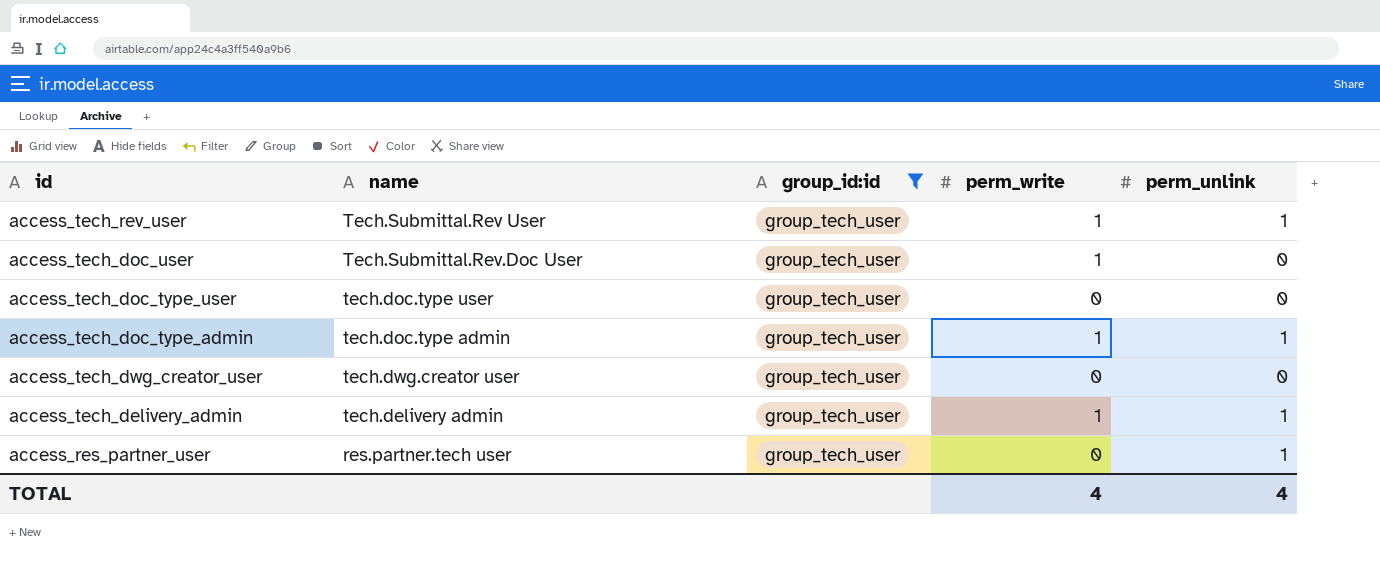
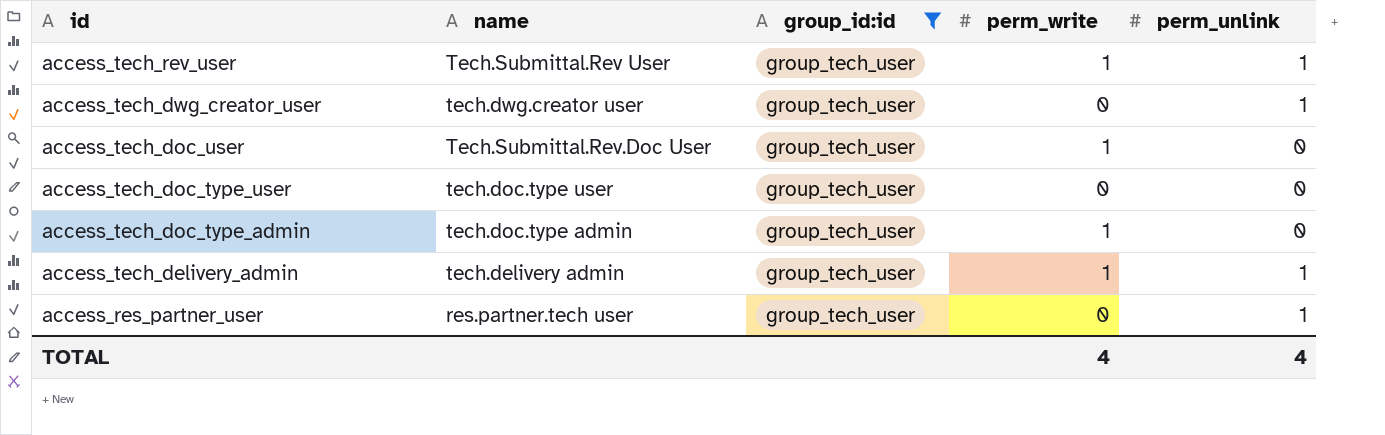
row order: none -> id descending
access_tech_dwg_creator_user | perm_unlink: 0 -> 1
access_tech_doc_type_admin | perm_unlink: 1 -> 0

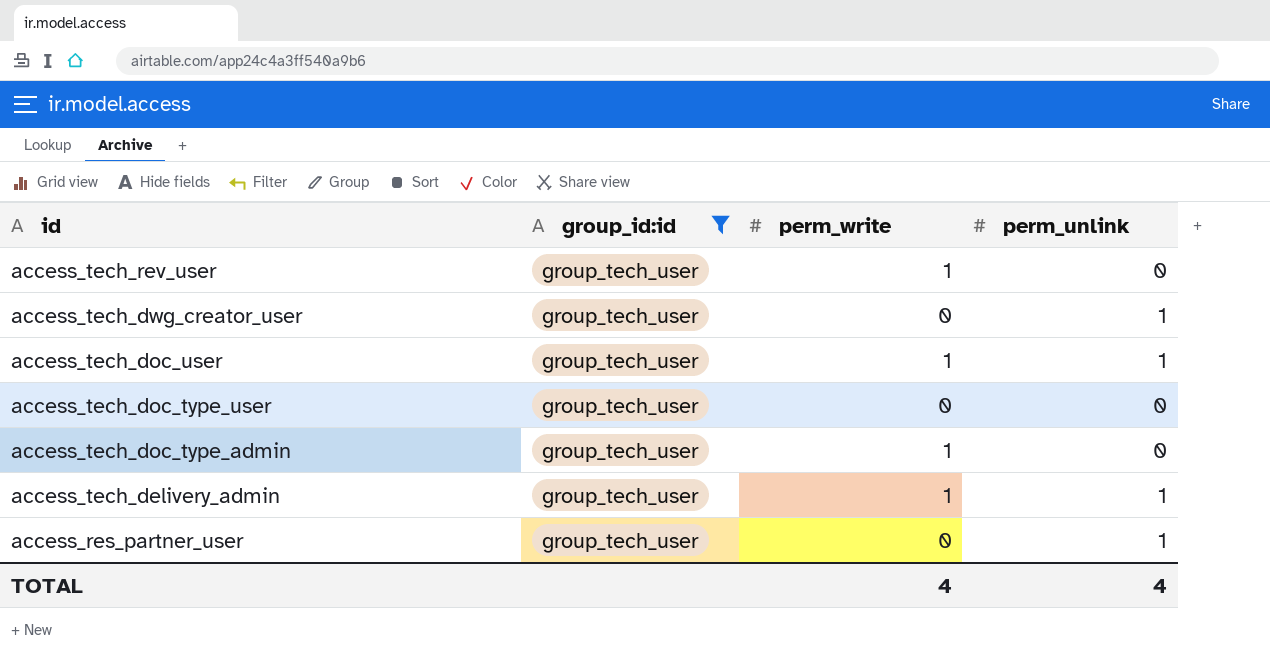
column name | position: 2 -> none
access_tech_rev_user | perm_unlink: 1 -> 0
access_tech_doc_user | perm_unlink: 0 -> 1

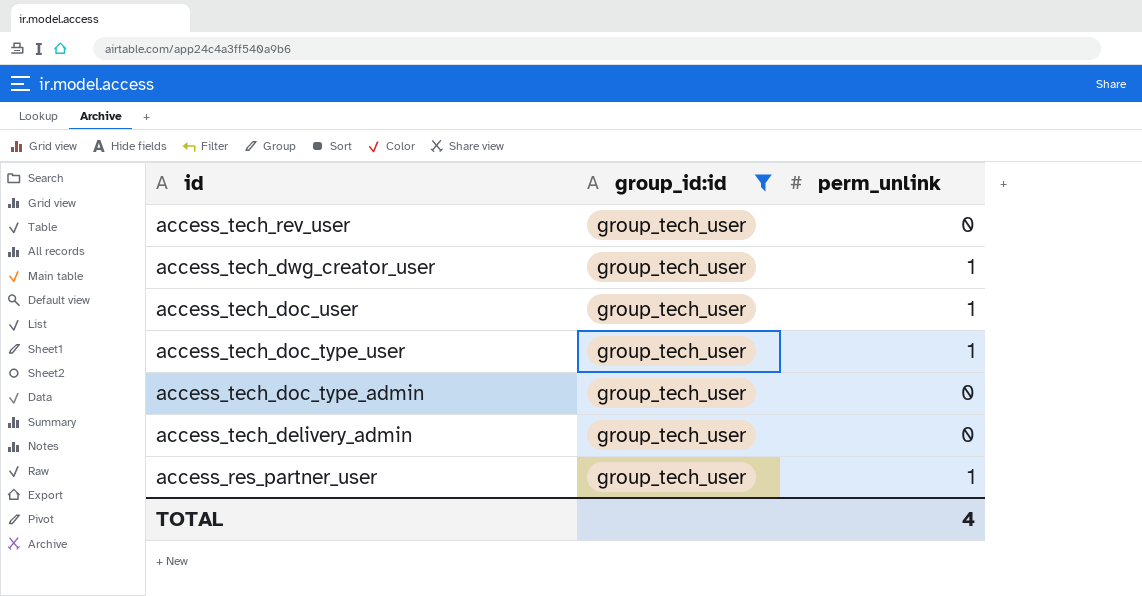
column perm_write | position: 3 -> none
access_tech_doc_type_user | perm_unlink: 0 -> 1
access_tech_delivery_admin | perm_unlink: 1 -> 0

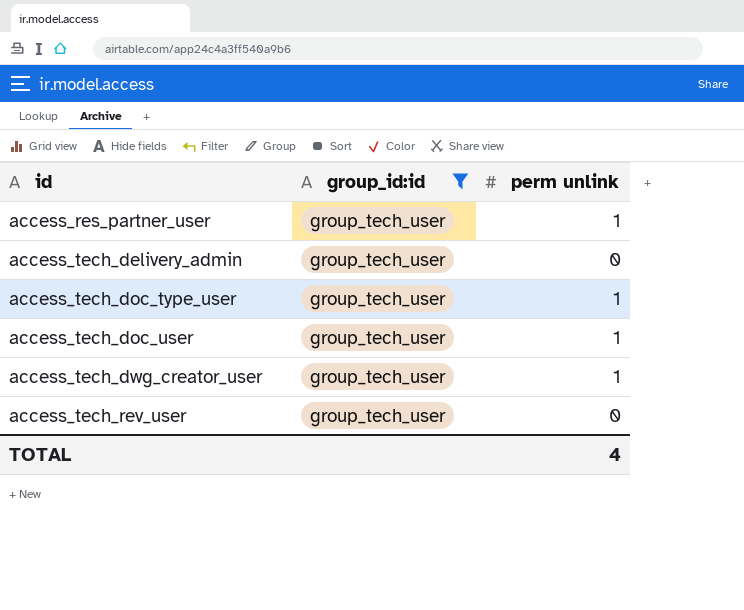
row order: id descending -> id ascending
column name: perm_unlink -> perm unlink
row access_tech_doc_type_admin: group_tech_user | 0 -> none

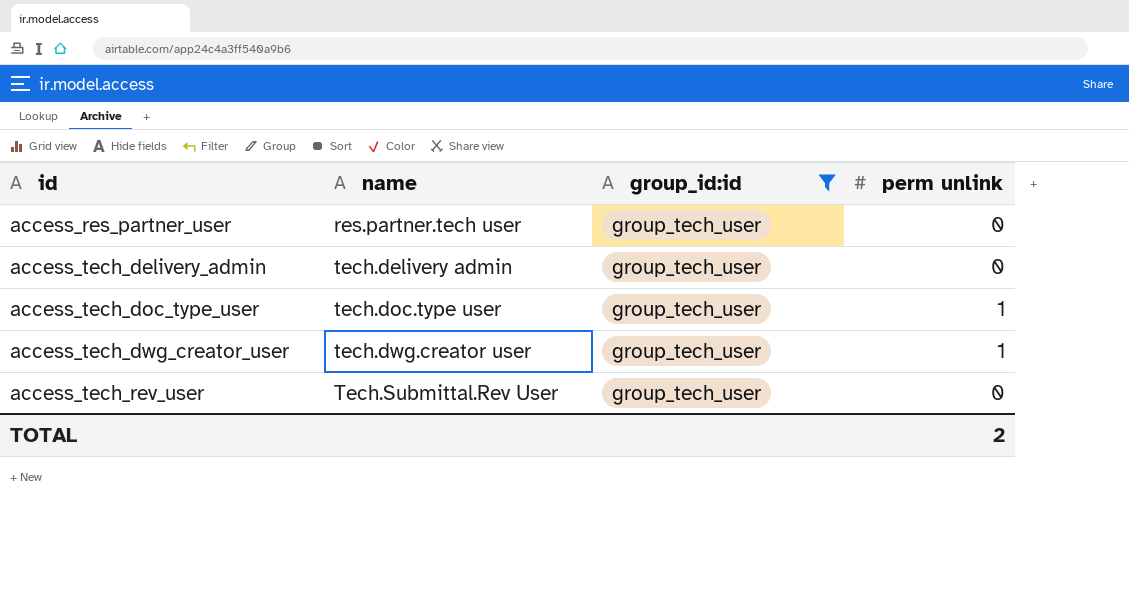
column name | position: none -> 2
row access_tech_doc_user: group_tech_user | 1 -> none
access_res_partner_user | perm unlink: 1 -> 0
TOTAL | perm unlink: 4 -> 2

